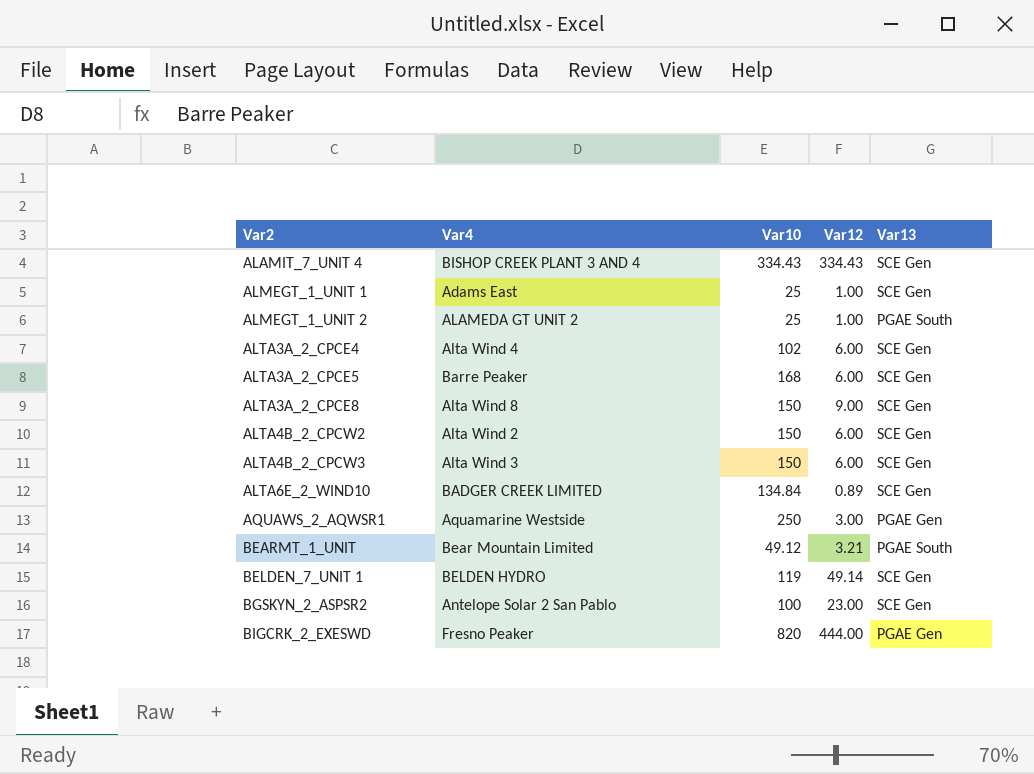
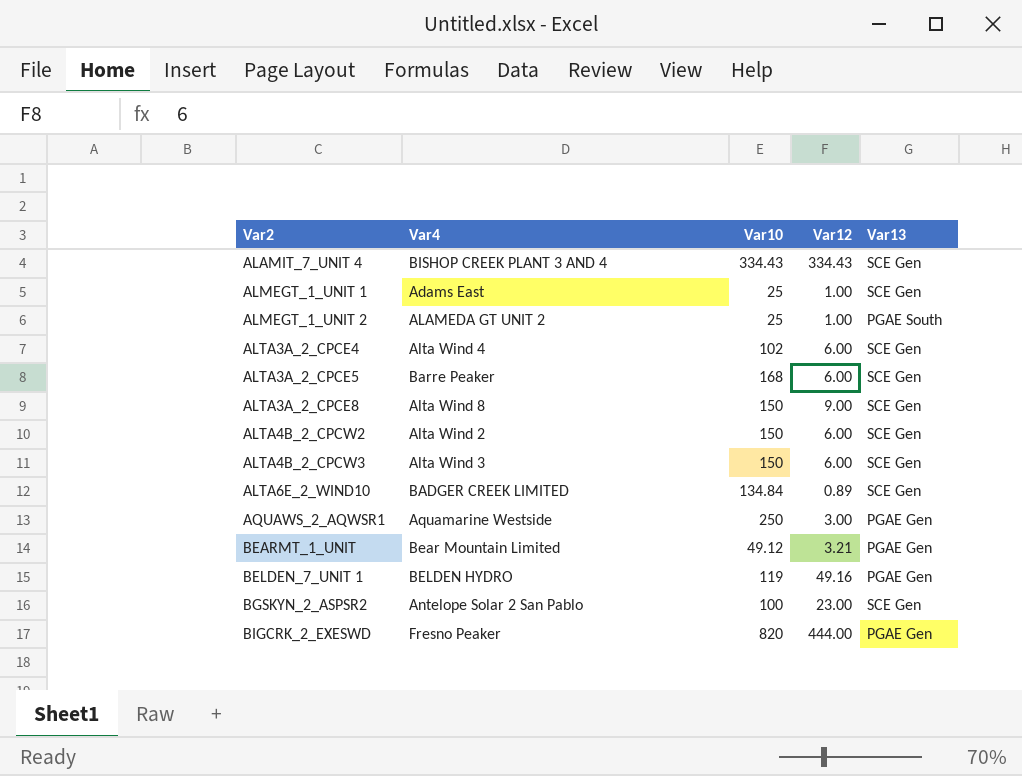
BEARMT_1_UNIT | Var13: PGAE South -> PGAE Gen
BELDEN_7_UNIT 1 | Var12: 49.14 -> 49.16
BELDEN_7_UNIT 1 | Var13: SCE Gen -> PGAE Gen

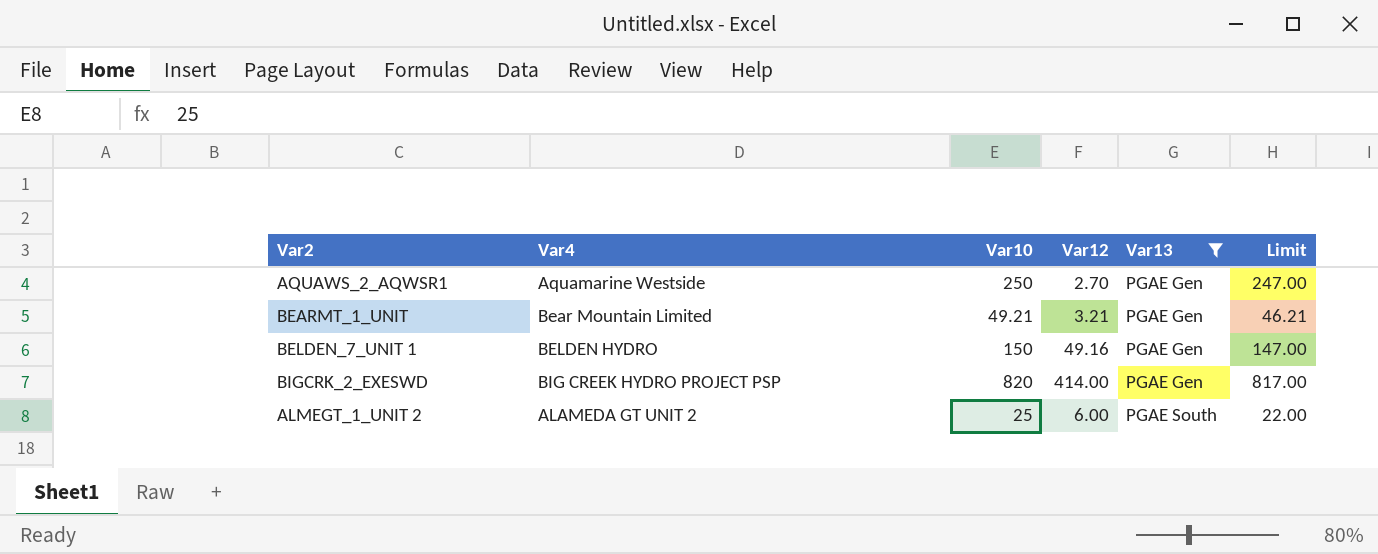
filter: none -> Var13 != SCE Gen
row order: Var2 ascending -> Var13 ascending
column Limit | formula: none -> [Var10] - 3
AQUAWS_2_AQWSR1 | Var12: 3.00 -> 2.70
BEARMT_1_UNIT | Var10: 49.12 -> 49.21
BELDEN_7_UNIT 1 | Var10: 119 -> 150
BIGCRK_2_EXESWD | Var4: Fresno Peaker -> BIG CREEK HYDRO PROJECT PSP
BIGCRK_2_EXESWD | Var12: 444.00 -> 414.00
ALMEGT_1_UNIT 2 | Var12: 1.00 -> 6.00

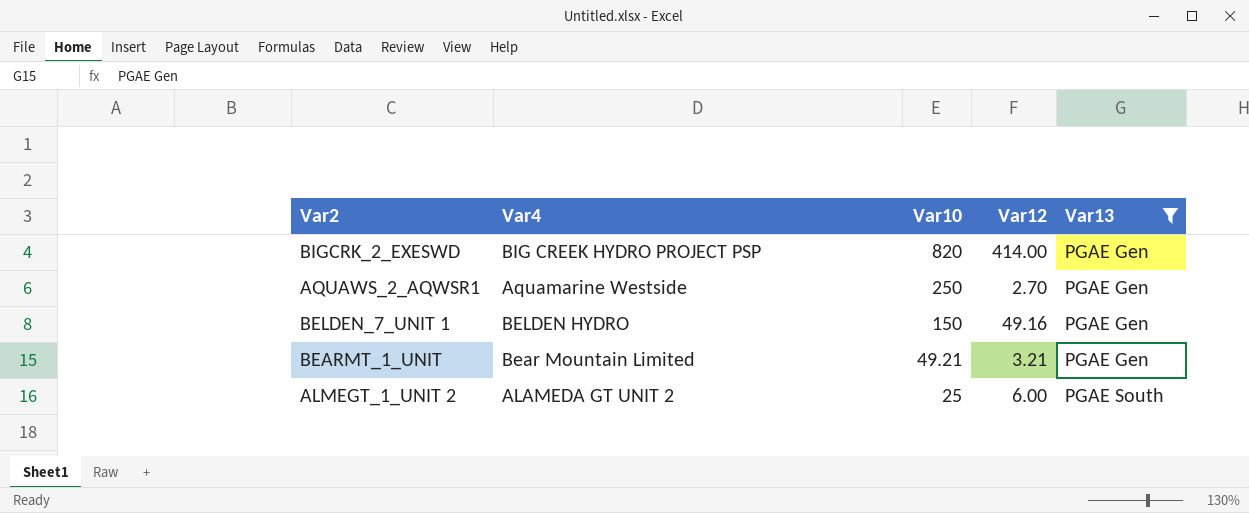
row order: Var13 ascending -> Var10 descending
column Limit | formula: [Var10] - 3 -> none

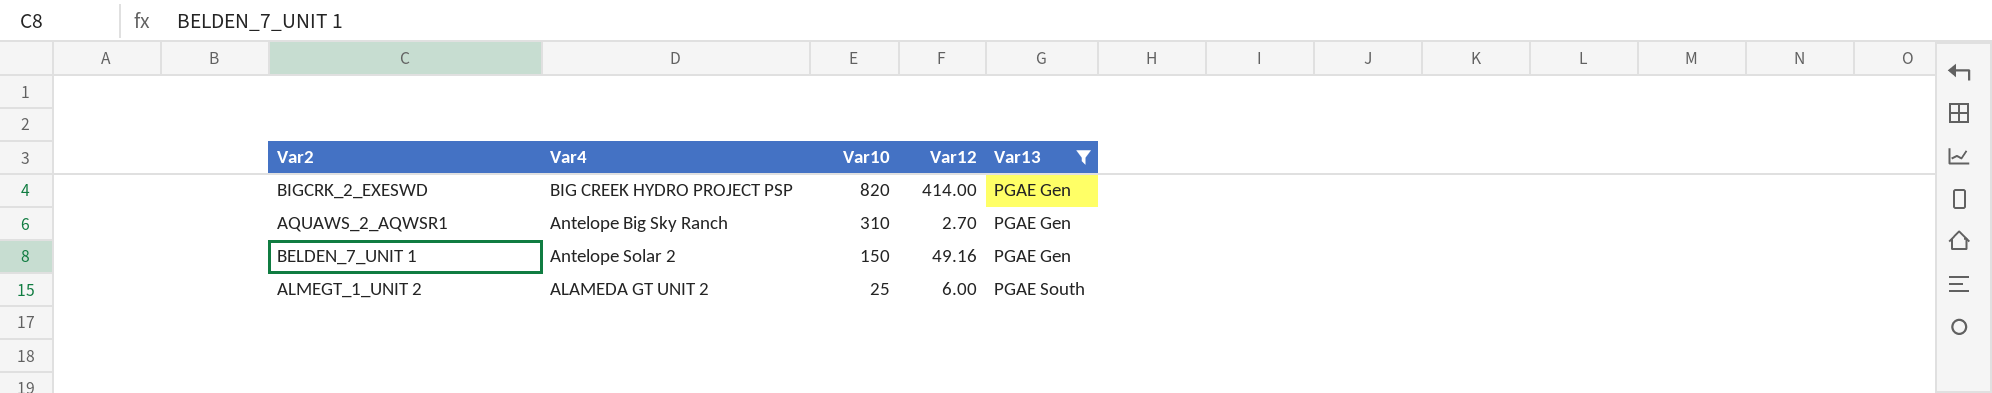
row BEARMT_1_UNIT: Bear Mountain Limited | 49.21 | 3.21 | PGAE Gen -> none
AQUAWS_2_AQWSR1 | Var4: Aquamarine Westside -> Antelope Big Sky Ranch
AQUAWS_2_AQWSR1 | Var10: 250 -> 310
BELDEN_7_UNIT 1 | Var4: BELDEN HYDRO -> Antelope Solar 2

